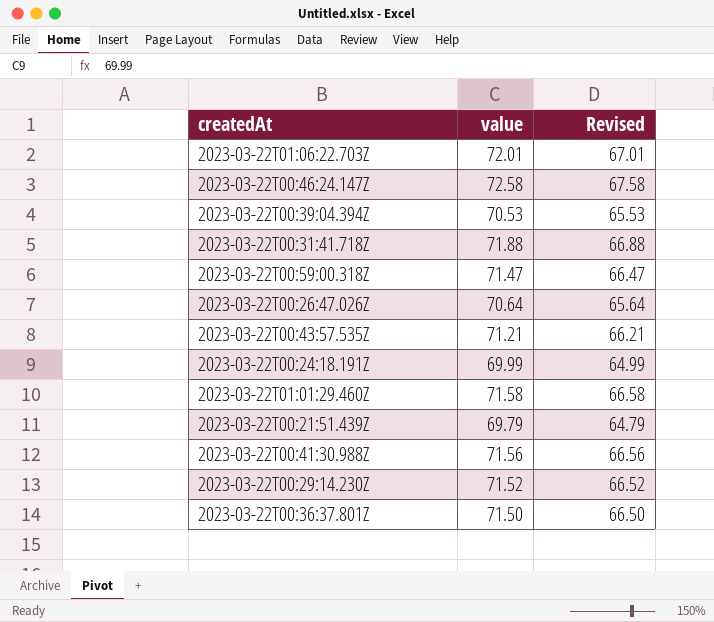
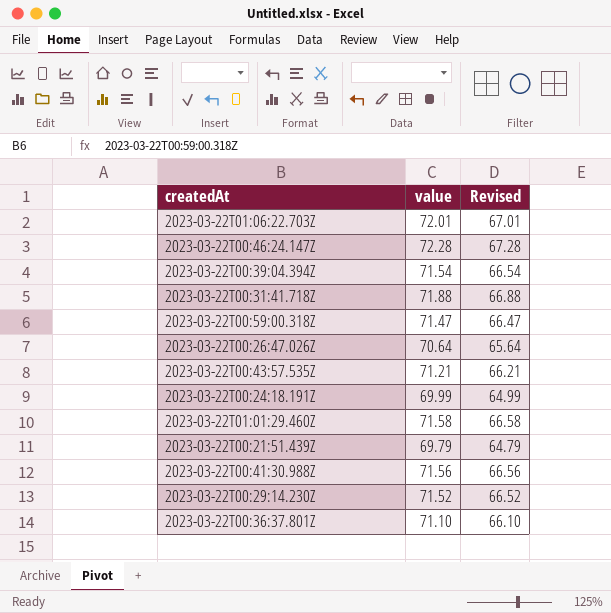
2023-03-22T00:46:24.147Z | value: 72.58 -> 72.28
2023-03-22T00:46:24.147Z | Revised: 67.58 -> 67.28
2023-03-22T00:39:04.394Z | value: 70.53 -> 71.54
2023-03-22T00:39:04.394Z | Revised: 65.53 -> 66.54
2023-03-22T00:36:37.801Z | value: 71.50 -> 71.10
2023-03-22T00:36:37.801Z | Revised: 66.50 -> 66.10

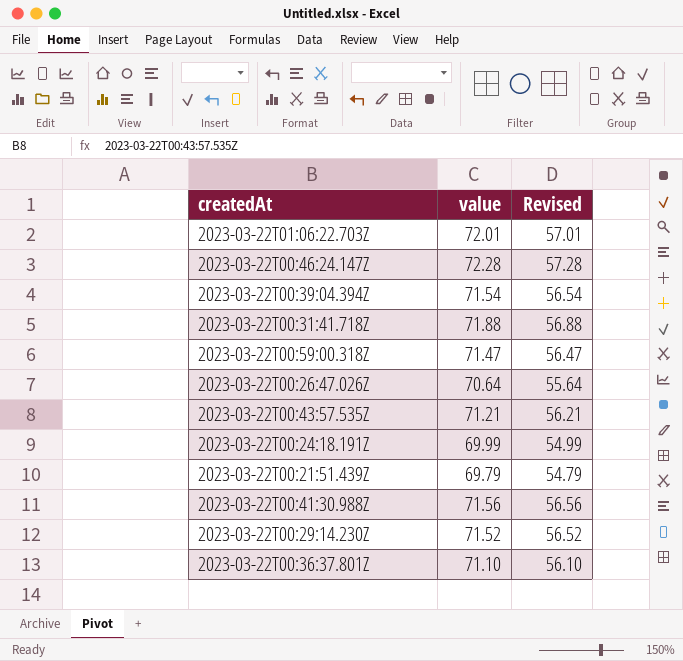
column Revised | formula: [value] - 5 -> [value] - 15
row 2023-03-22T01:01:29.460Z: 71.58 | 66.58 -> none

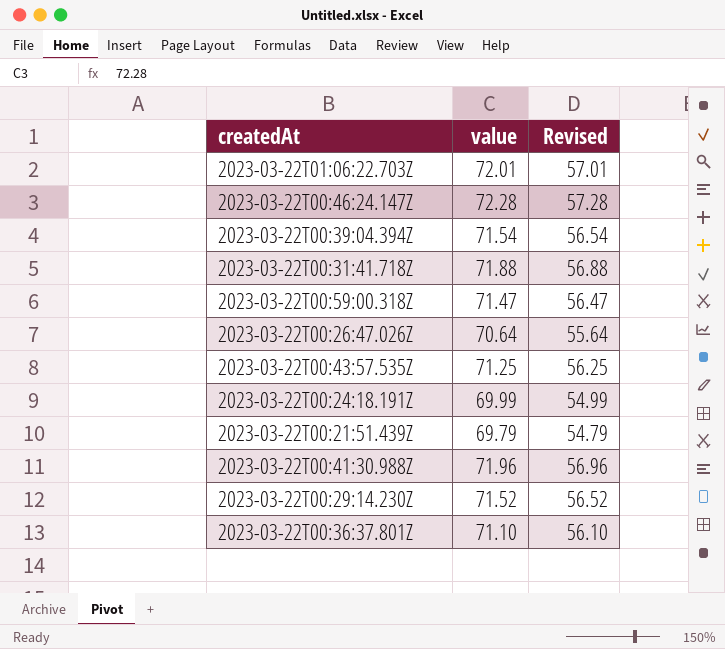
2023-03-22T00:43:57.535Z | value: 71.21 -> 71.25
2023-03-22T00:43:57.535Z | Revised: 56.21 -> 56.25
2023-03-22T00:41:30.988Z | value: 71.56 -> 71.96
2023-03-22T00:41:30.988Z | Revised: 56.56 -> 56.96

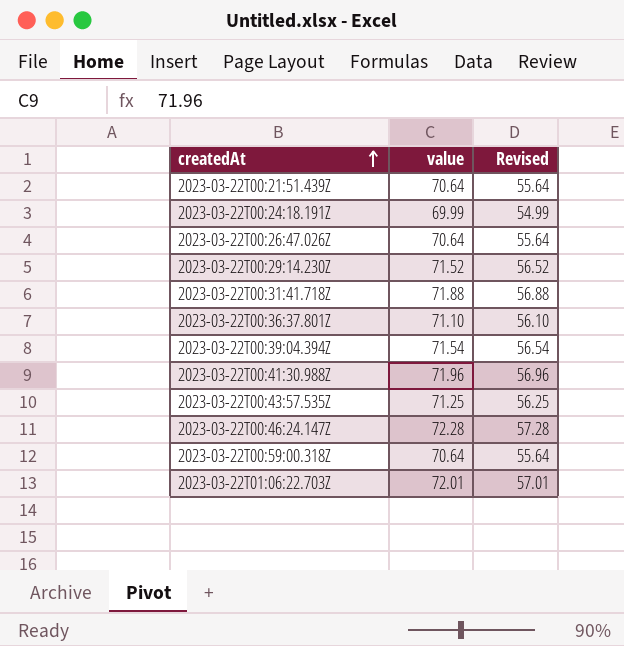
row order: none -> createdAt ascending
2023-03-22T00:21:51.439Z | value: 69.79 -> 70.64
2023-03-22T00:21:51.439Z | Revised: 54.79 -> 55.64
2023-03-22T00:59:00.318Z | value: 71.47 -> 70.64
2023-03-22T00:59:00.318Z | Revised: 56.47 -> 55.64

